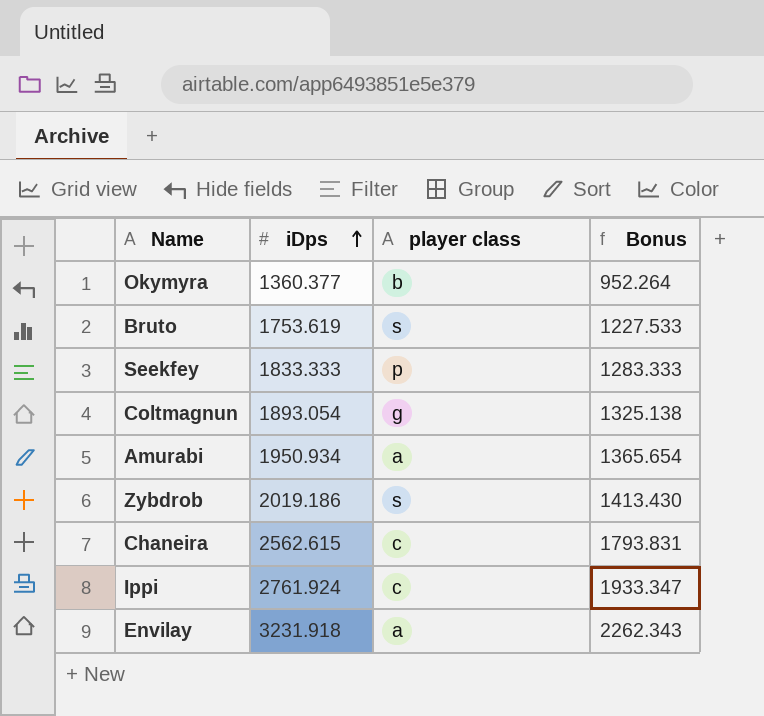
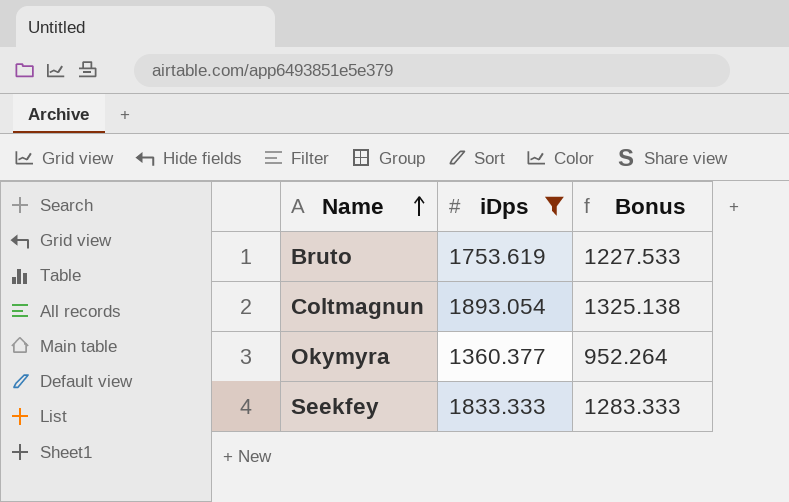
filter: none -> iDps <= 1893.054
row order: iDps ascending -> Name ascending
column player class | position: 3 -> none

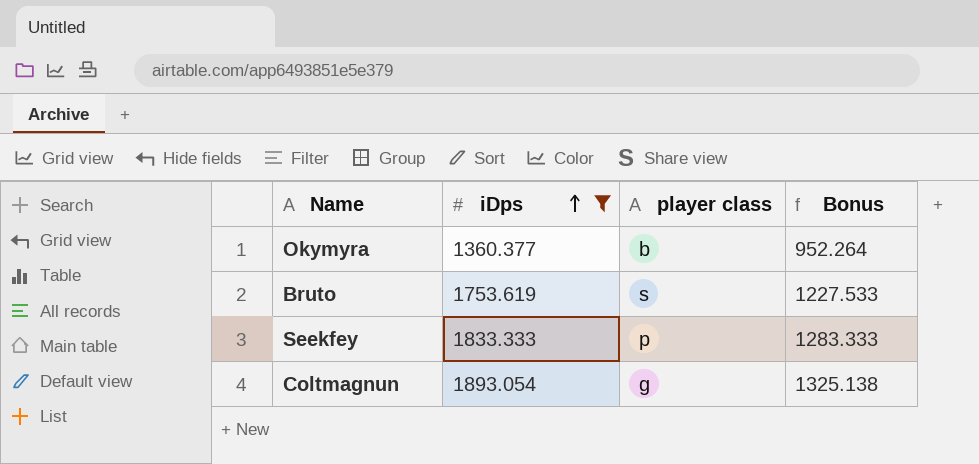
row order: Name ascending -> iDps ascending
column player class | position: none -> 3

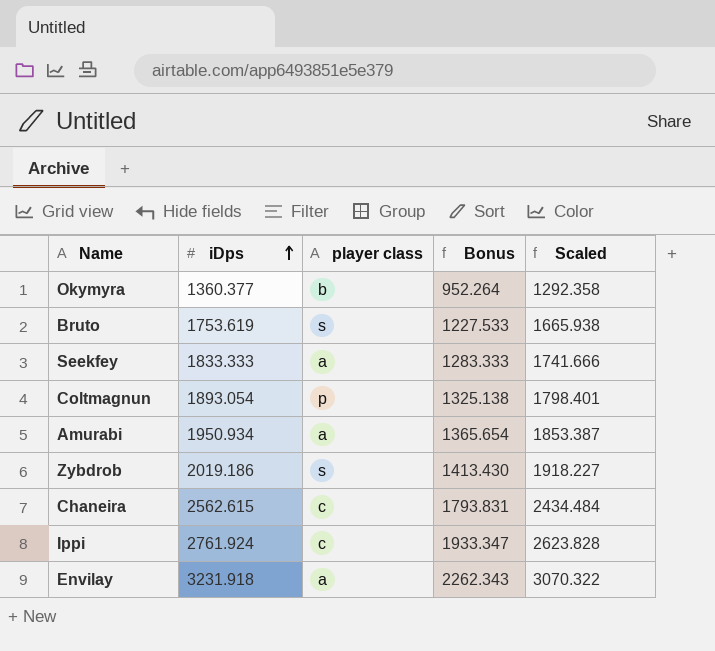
filter: iDps <= 1893.054 -> none
column Scaled | formula: none -> [iDps] * 0.95
Seekfey | player class: p -> a
Coltmagnun | player class: g -> p

